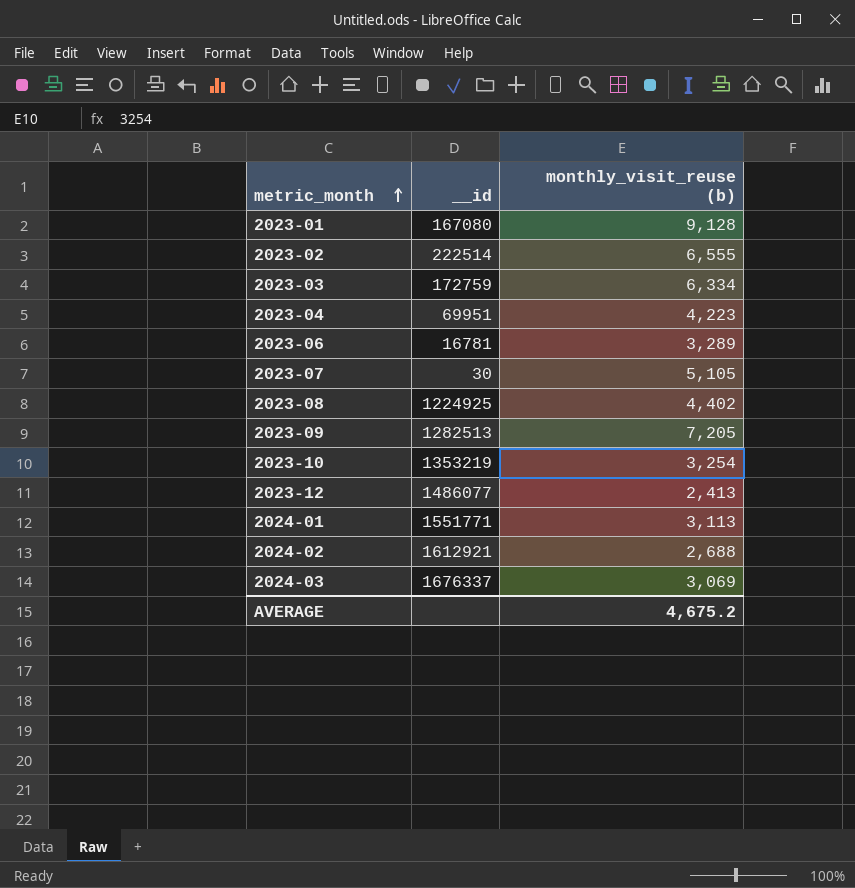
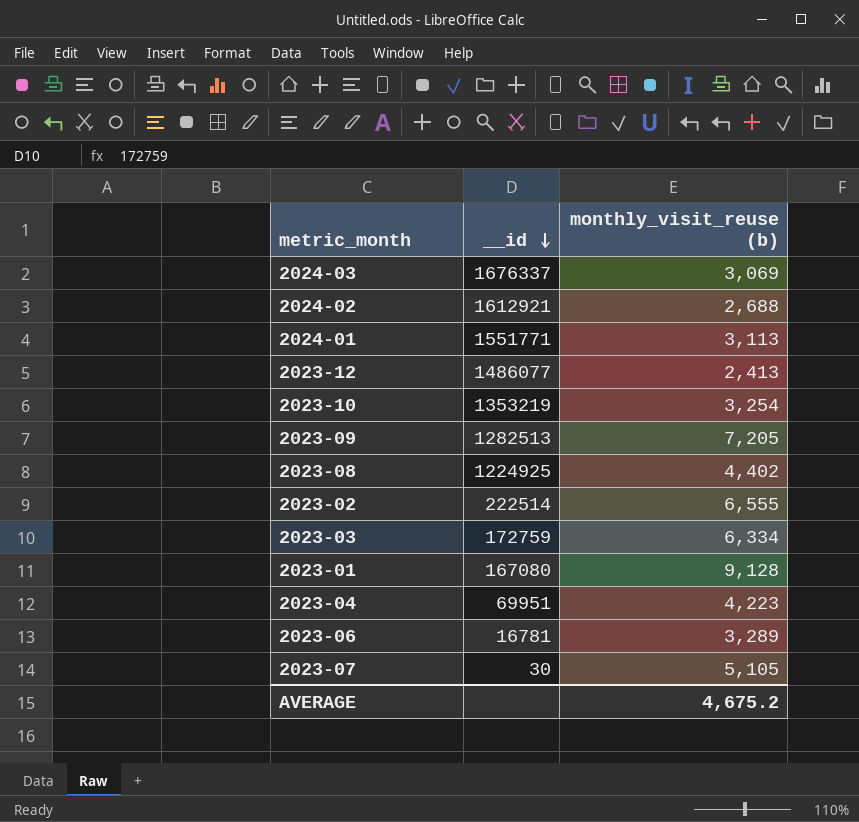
row order: metric_month ascending -> __id descending

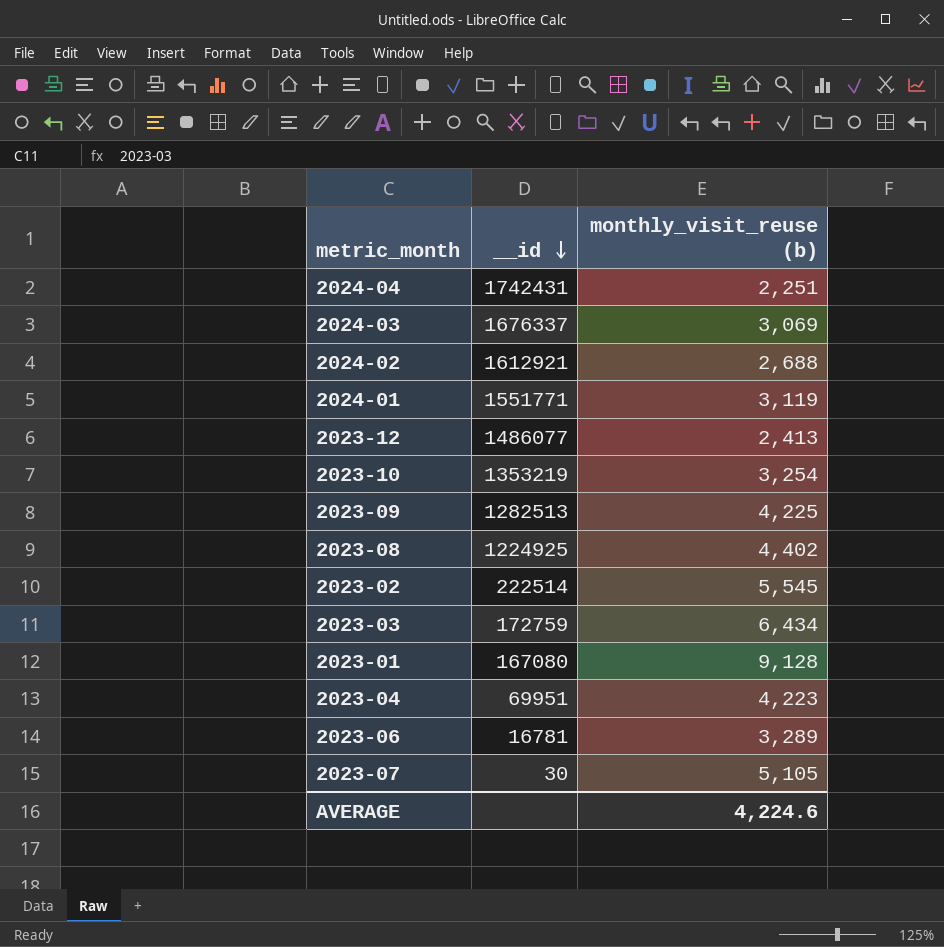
row 2024-04: none -> 1742431 | 2,251
2024-01 | monthly_visit_reuse (b): 3,113 -> 3,119
2023-09 | monthly_visit_reuse (b): 7,205 -> 4,225
2023-02 | monthly_visit_reuse (b): 6,555 -> 5,545
2023-03 | monthly_visit_reuse (b): 6,334 -> 6,434
AVERAGE | monthly_visit_reuse (b): 4,675.2 -> 4,224.6

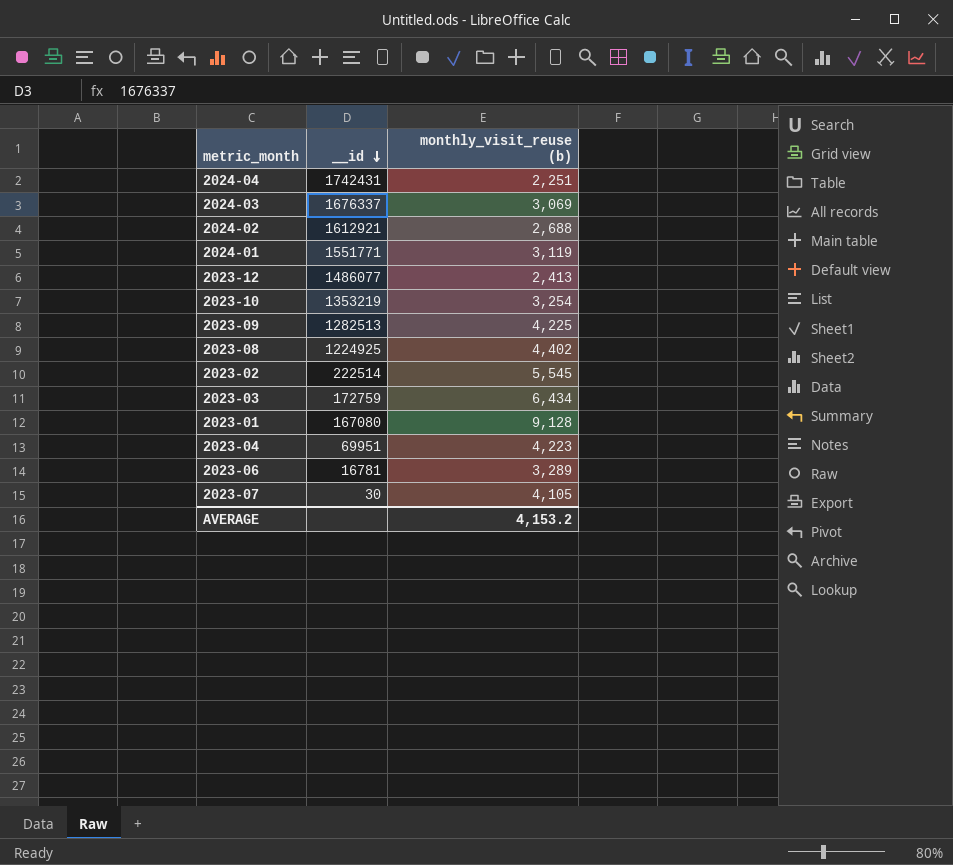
2023-07 | monthly_visit_reuse (b): 5,105 -> 4,105
AVERAGE | monthly_visit_reuse (b): 4,224.6 -> 4,153.2

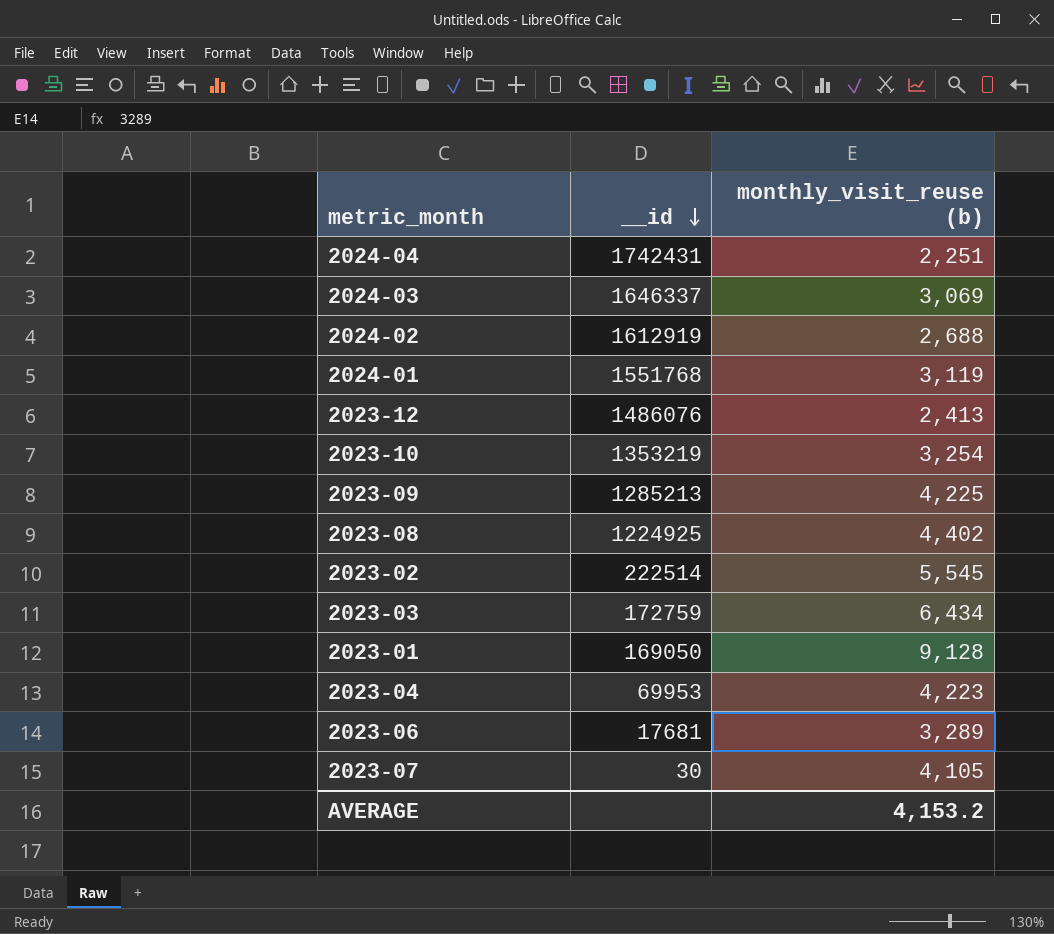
2024-03 | __id: 1676337 -> 1646337
2024-02 | __id: 1612921 -> 1612919
2024-01 | __id: 1551771 -> 1551768
2023-12 | __id: 1486077 -> 1486076
2023-09 | __id: 1282513 -> 1285213
2023-01 | __id: 167080 -> 169050
2023-04 | __id: 69951 -> 69953
2023-06 | __id: 16781 -> 17681

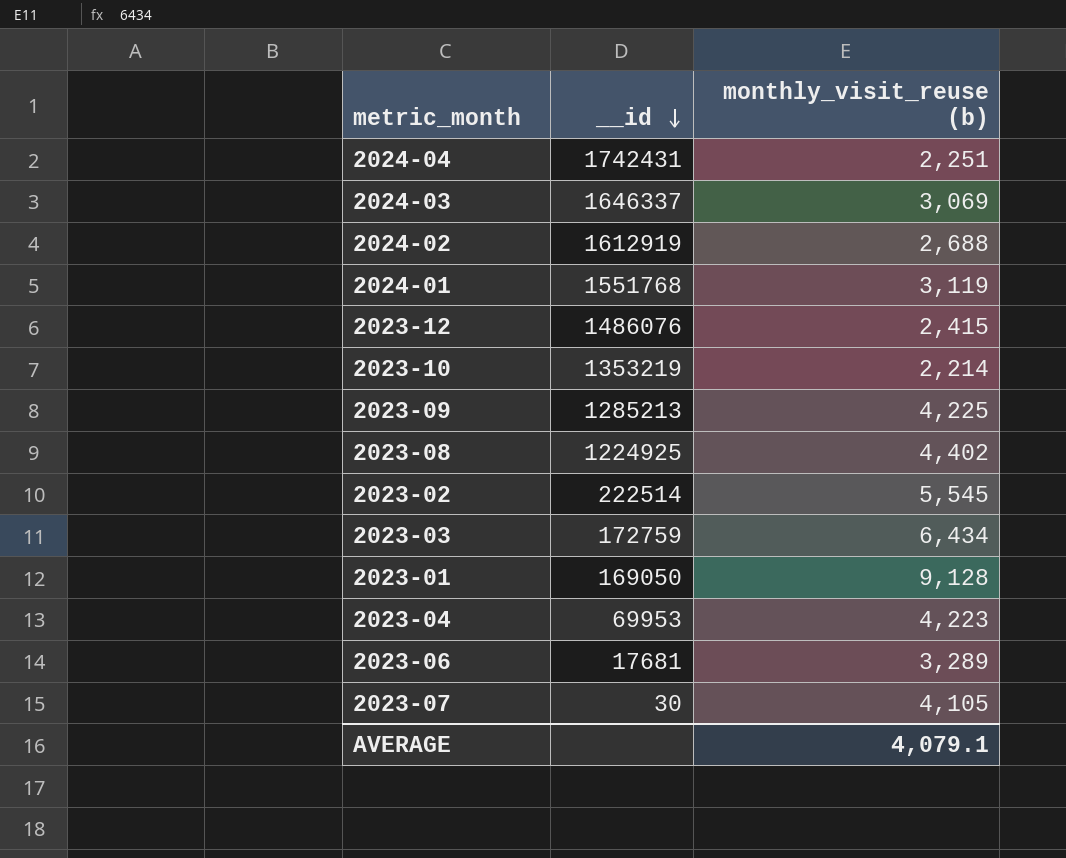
2023-12 | monthly_visit_reuse (b): 2,413 -> 2,415
2023-10 | monthly_visit_reuse (b): 3,254 -> 2,214
AVERAGE | monthly_visit_reuse (b): 4,153.2 -> 4,079.1

